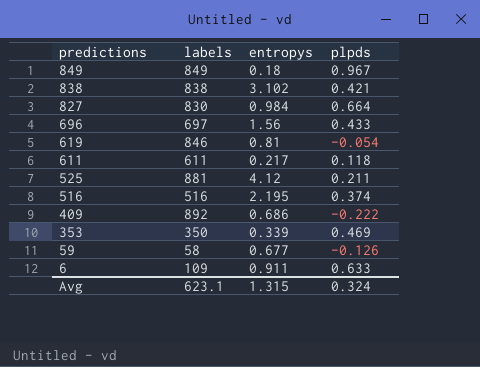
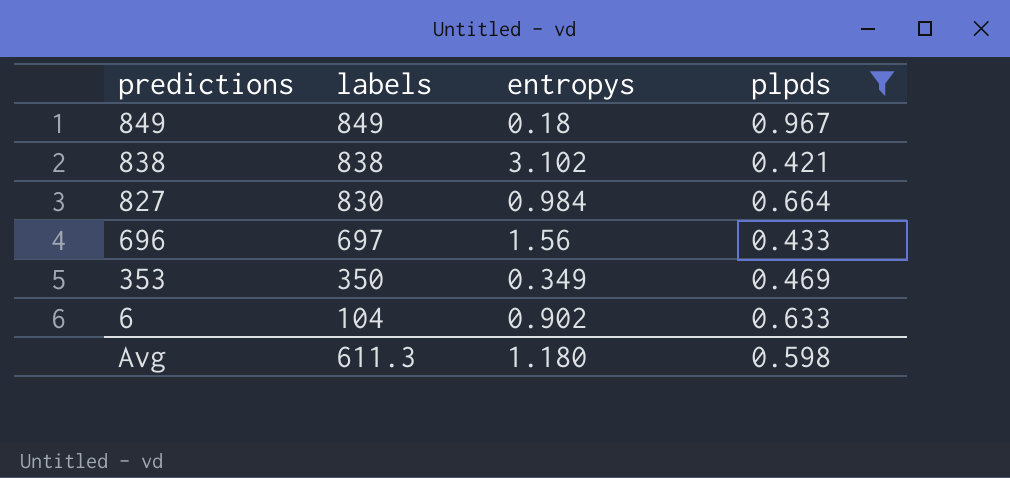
filter: none -> plpds >= 0.421
353 | entropys: 0.339 -> 0.349
6 | labels: 109 -> 104
6 | entropys: 0.911 -> 0.902
Avg | labels: 623.1 -> 611.3
Avg | entropys: 1.315 -> 1.180
Avg | plpds: 0.324 -> 0.598

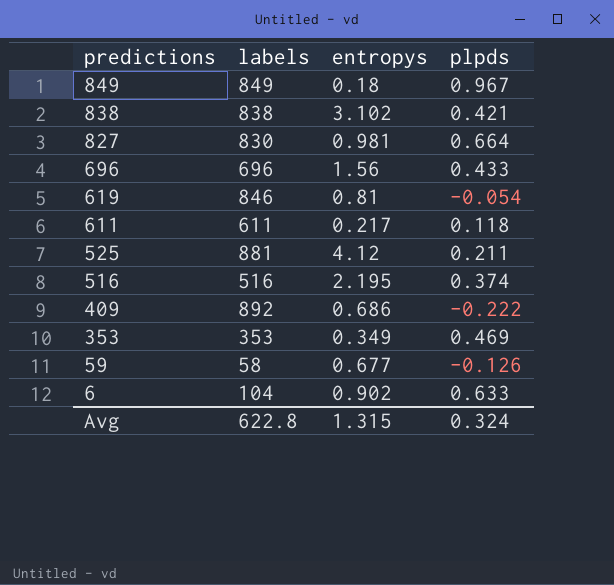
filter: plpds >= 0.421 -> none
827 | entropys: 0.984 -> 0.981
696 | labels: 697 -> 696
353 | labels: 350 -> 353
Avg | labels: 611.3 -> 622.8
Avg | entropys: 1.180 -> 1.315
Avg | plpds: 0.598 -> 0.324

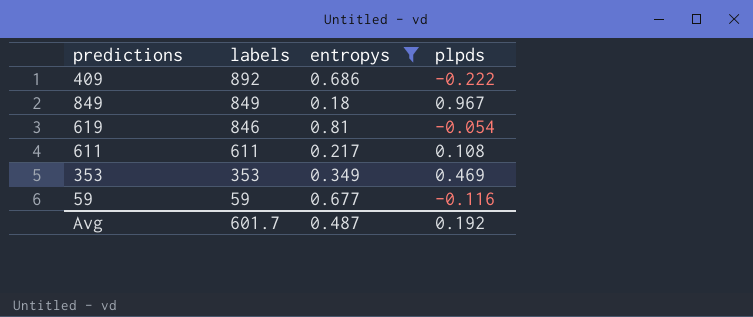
filter: none -> entropys <= 0.81
row order: predictions descending -> labels descending
611 | plpds: 0.118 -> 0.108
59 | labels: 58 -> 59
59 | plpds: -0.126 -> -0.116
Avg | labels: 622.8 -> 601.7
Avg | entropys: 1.315 -> 0.487
Avg | plpds: 0.324 -> 0.192

